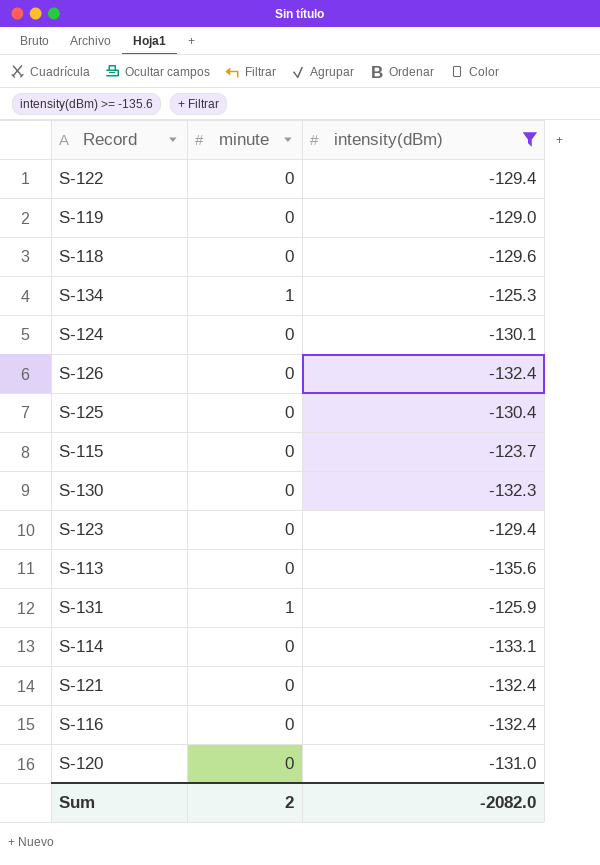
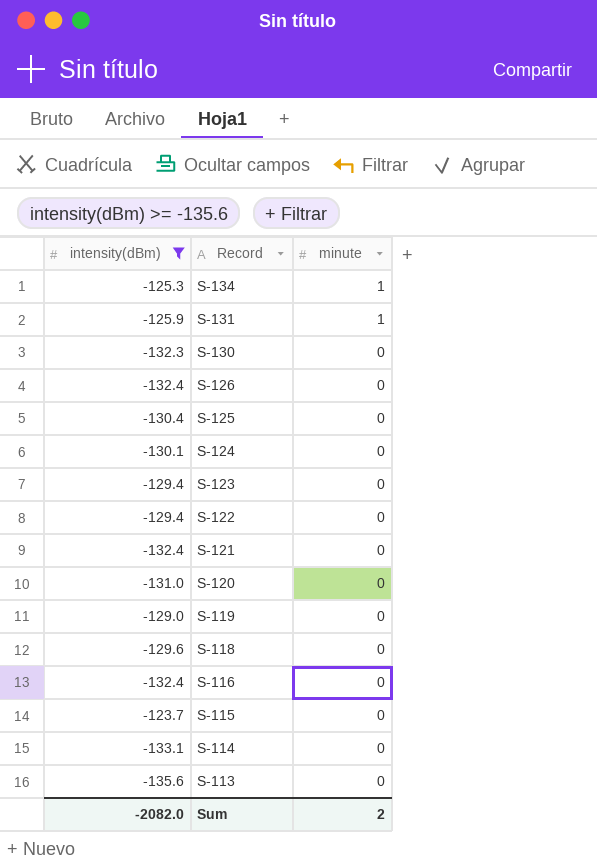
row order: none -> Record descending
column intensity(dBm) | position: 3 -> 1

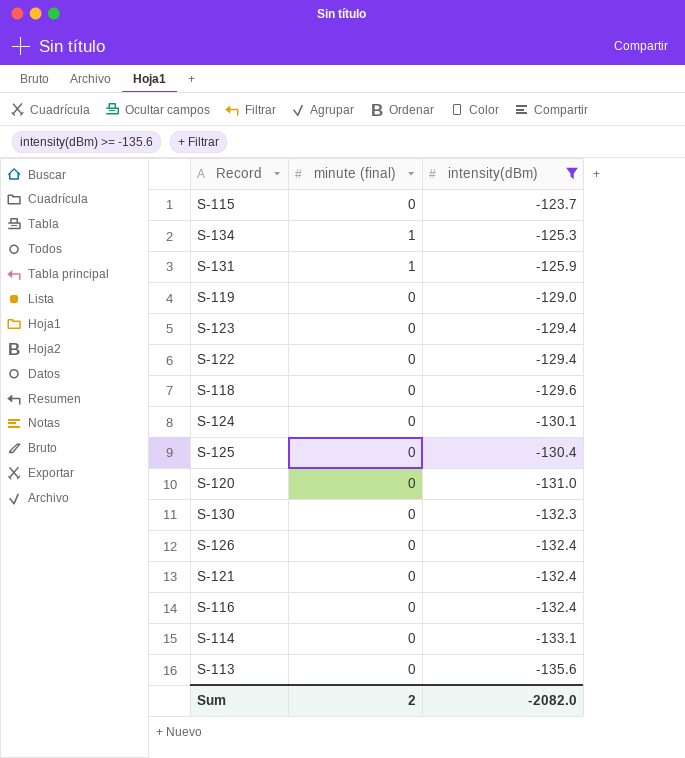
row order: Record descending -> intensity(dBm) descending
column name: minute -> minute (final)
column intensity(dBm) | position: 1 -> 3

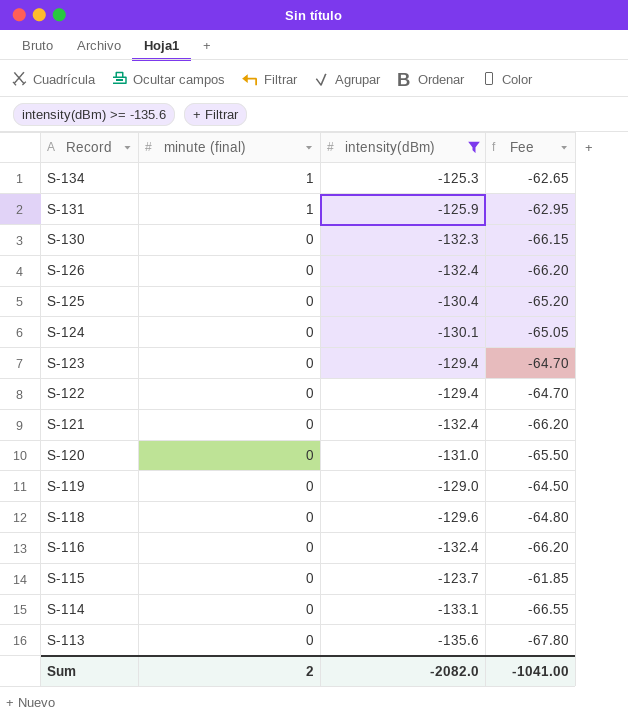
row order: intensity(dBm) descending -> Record descending
column Fee | formula: none -> [intensity(dBm)] * 0.5

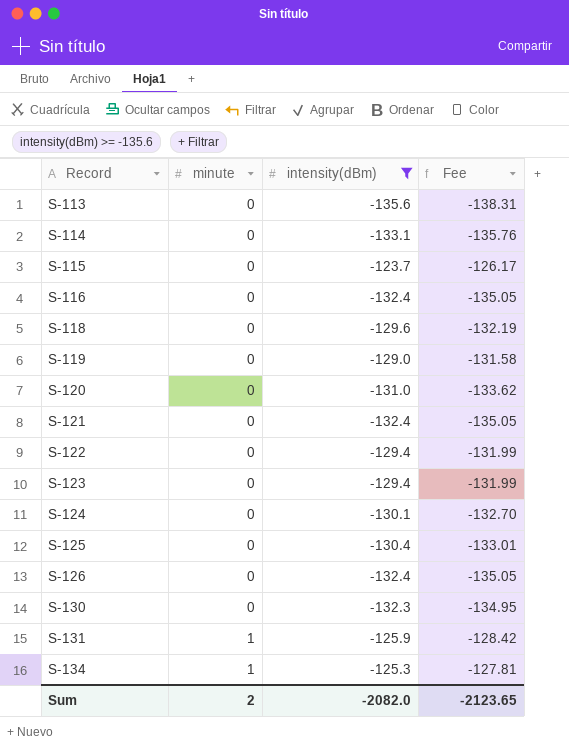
row order: Record descending -> Record ascending
column name: minute (final) -> minute
column Fee | formula: [intensity(dBm)] * 0.5 -> [intensity(dBm)] * 1.02
Sum | Fee: -1041.00 -> -2123.65

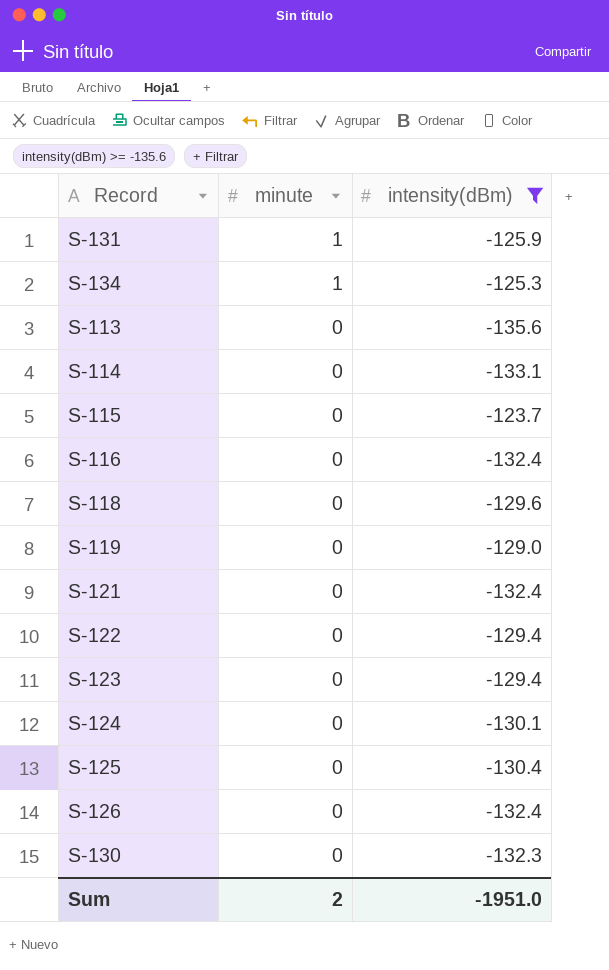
row order: Record ascending -> minute descending
column Fee | formula: [intensity(dBm)] * 1.02 -> none
row S-120: 0 | -131.0 | -133.62 -> none
Sum | intensity(dBm): -2082.0 -> -1951.0

